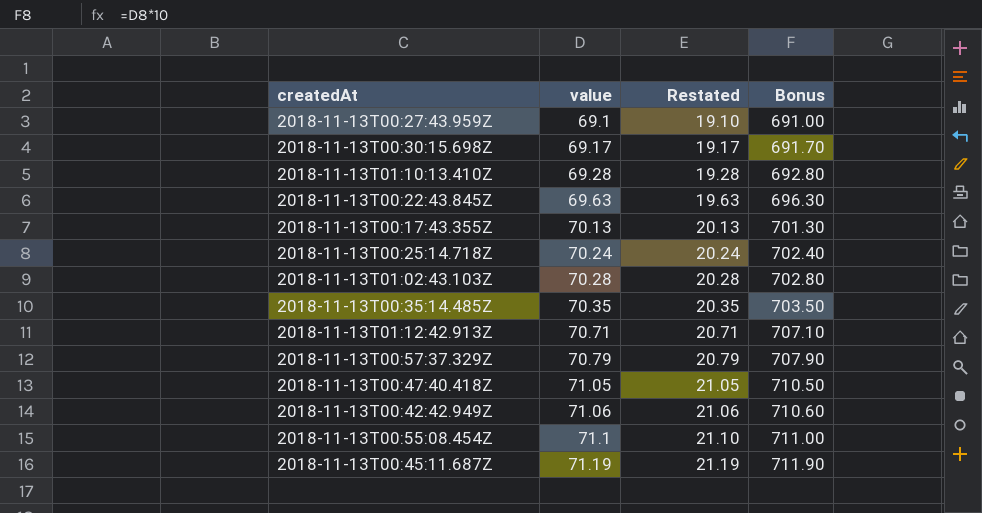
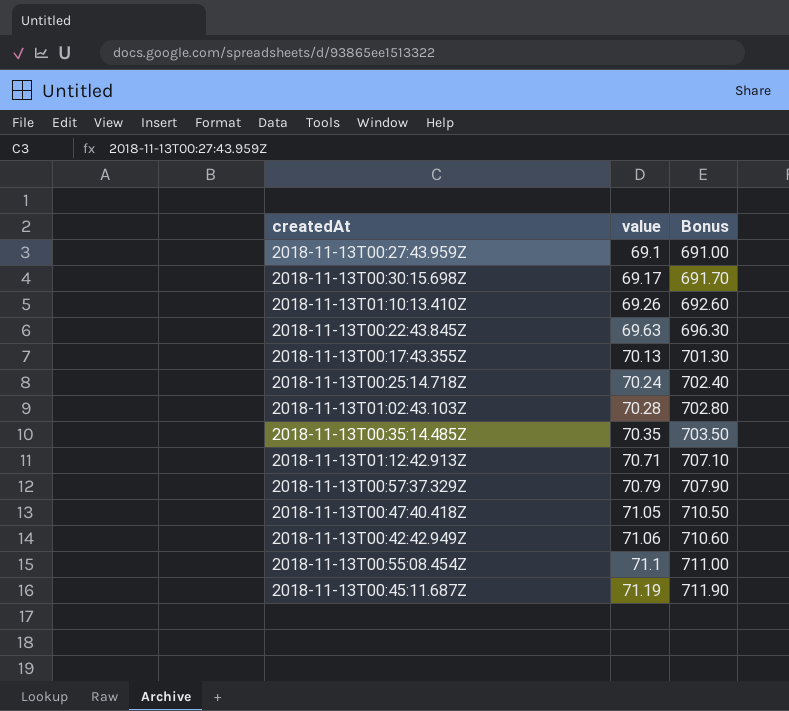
column Restated | formula: [value] - 50 -> none
2018-11-13T01:10:13.410Z | value: 69.28 -> 69.26
2018-11-13T01:10:13.410Z | Bonus: 692.80 -> 692.60

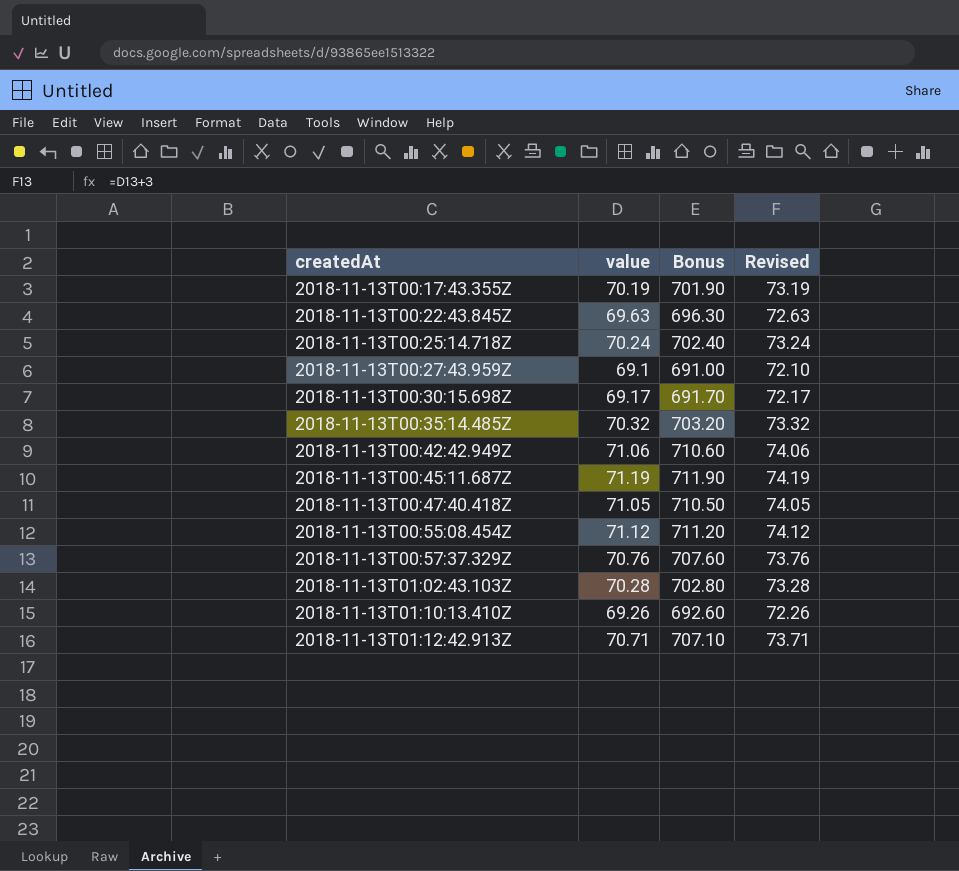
row order: value ascending -> createdAt ascending
column Revised | formula: none -> [value] + 3
2018-11-13T00:17:43.355Z | value: 70.13 -> 70.19
2018-11-13T00:17:43.355Z | Bonus: 701.30 -> 701.90
2018-11-13T00:35:14.485Z | value: 70.35 -> 70.32
2018-11-13T00:35:14.485Z | Bonus: 703.50 -> 703.20
2018-11-13T00:55:08.454Z | value: 71.1 -> 71.12
2018-11-13T00:55:08.454Z | Bonus: 711.00 -> 711.20
2018-11-13T00:57:37.329Z | value: 70.79 -> 70.76
2018-11-13T00:57:37.329Z | Bonus: 707.90 -> 707.60

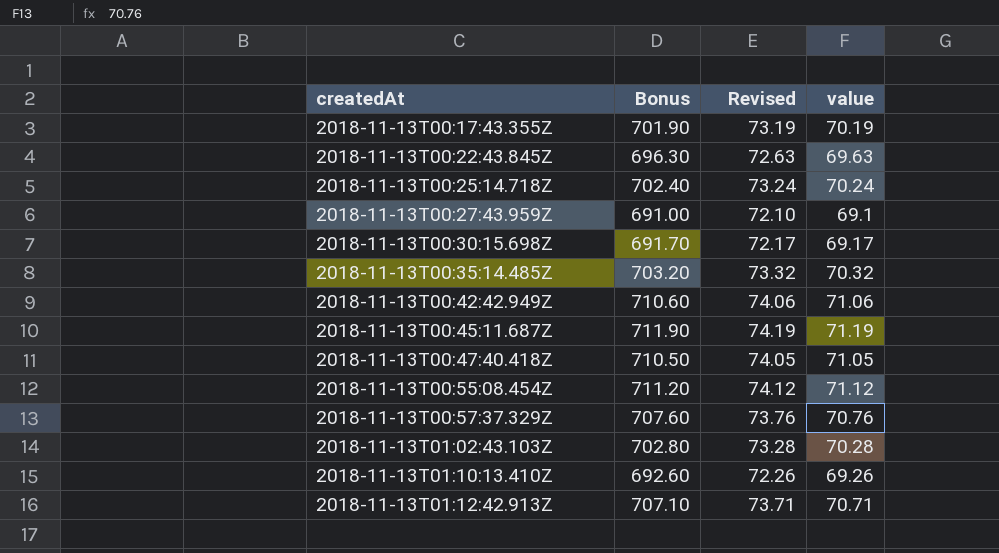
column value | position: 2 -> 4

